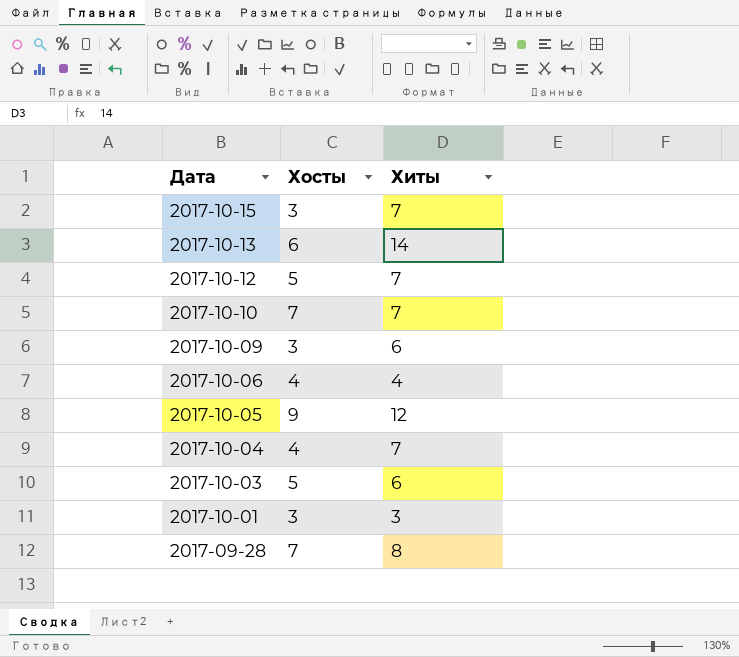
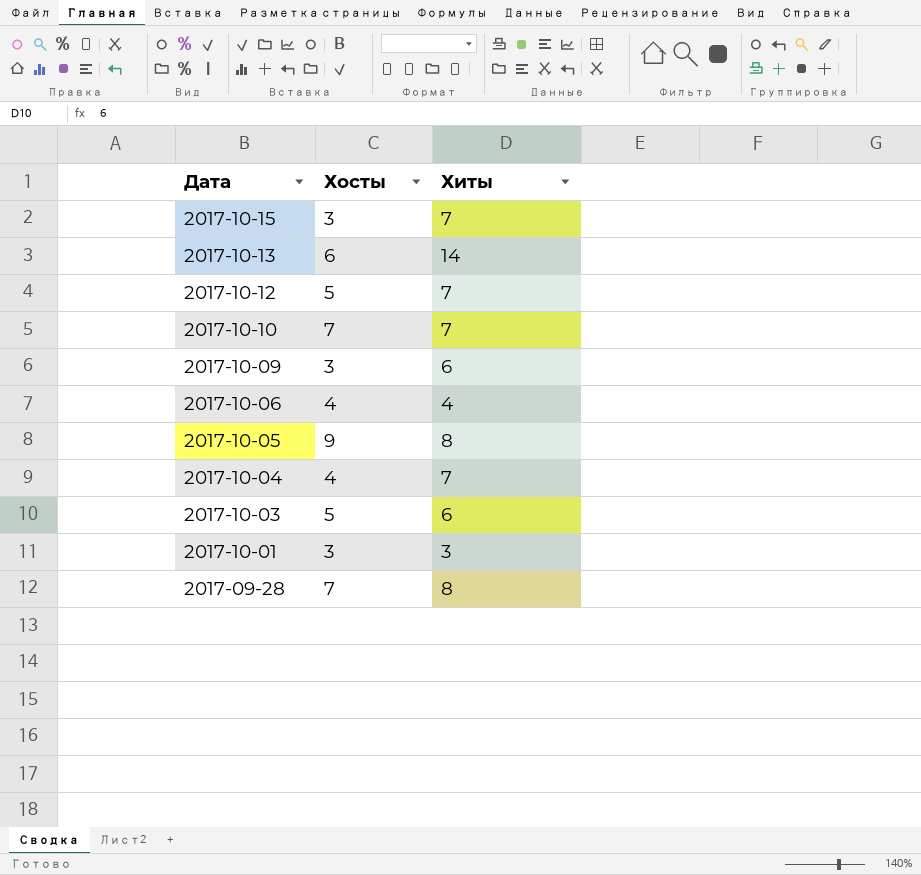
2017-10-05 | Хиты: 12 -> 8

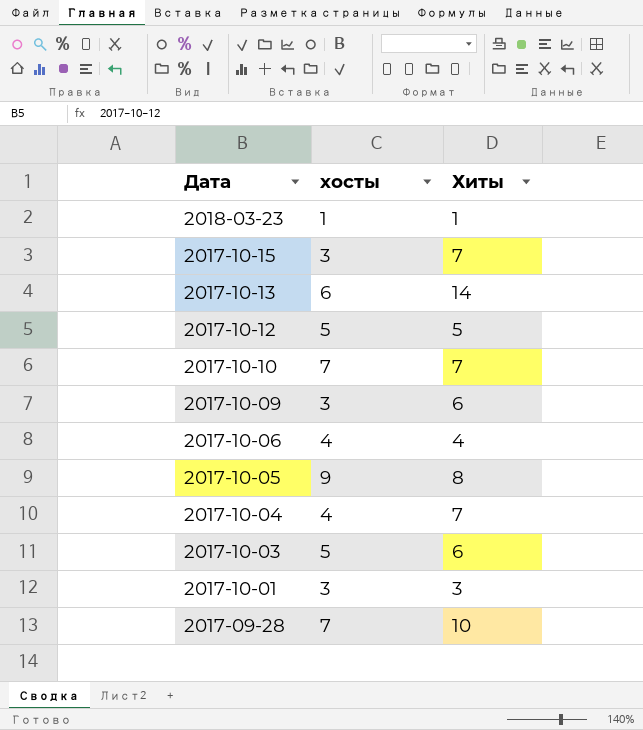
column name: Хосты -> хосты
row 2018-03-23: none -> 1 | 1
2017-10-12 | Хиты: 7 -> 5
2017-09-28 | Хиты: 8 -> 10

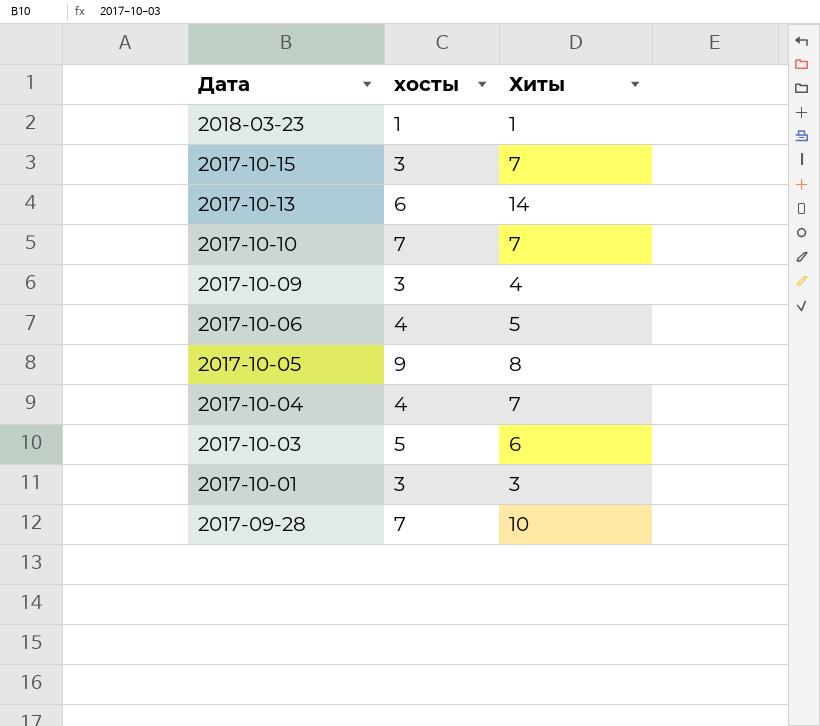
row 2017-10-12: 5 | 5 -> none
2017-10-09 | Хиты: 6 -> 4
2017-10-06 | Хиты: 4 -> 5

